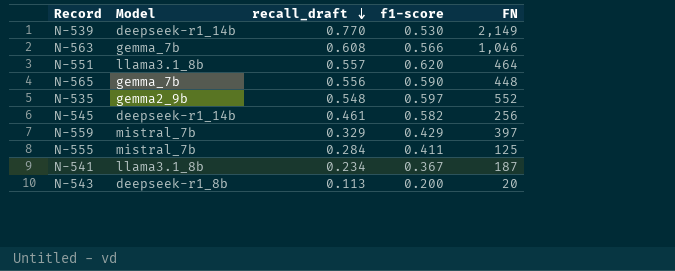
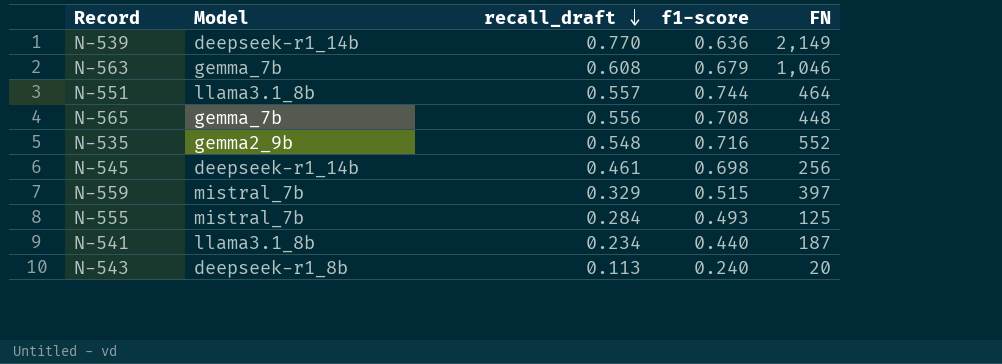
N-539 | f1-score: 0.530 -> 0.636
N-563 | f1-score: 0.566 -> 0.679
N-551 | f1-score: 0.620 -> 0.744
N-565 | f1-score: 0.590 -> 0.708
N-535 | f1-score: 0.597 -> 0.716
N-545 | f1-score: 0.582 -> 0.698
N-559 | f1-score: 0.429 -> 0.515
N-555 | f1-score: 0.411 -> 0.493
N-541 | f1-score: 0.367 -> 0.440
N-543 | f1-score: 0.200 -> 0.240

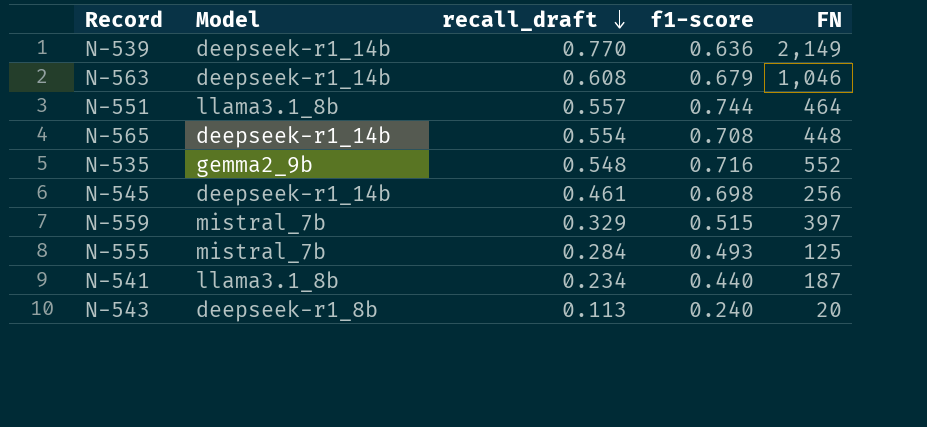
N-563 | Model: gemma_7b -> deepseek-r1_14b
N-565 | Model: gemma_7b -> deepseek-r1_14b
N-565 | recall_draft: 0.556 -> 0.554

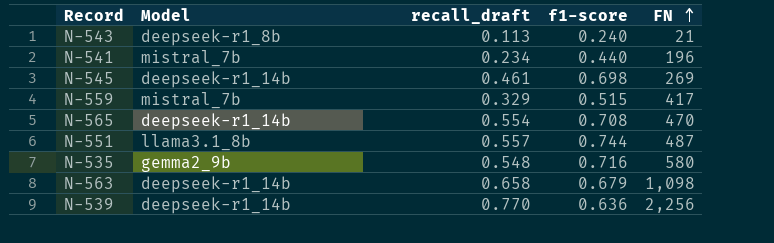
row order: recall_draft descending -> FN ascending
row N-555: mistral_7b | 0.284 | 0.493 | 125 -> none
N-543 | FN: 20 -> 21
N-541 | Model: llama3.1_8b -> mistral_7b
N-541 | FN: 187 -> 196
N-545 | FN: 256 -> 269
N-559 | FN: 397 -> 417
N-565 | FN: 448 -> 470
N-551 | FN: 464 -> 487
N-535 | FN: 552 -> 580
N-563 | recall_draft: 0.608 -> 0.658
N-563 | FN: 1,046 -> 1,098
N-539 | FN: 2,149 -> 2,256

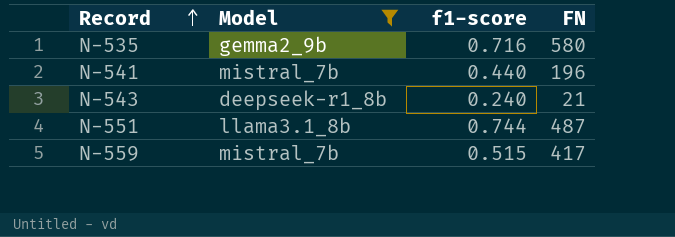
filter: none -> Model != deepseek-r1_14b
row order: FN ascending -> Record ascending
column recall_draft | position: 3 -> none

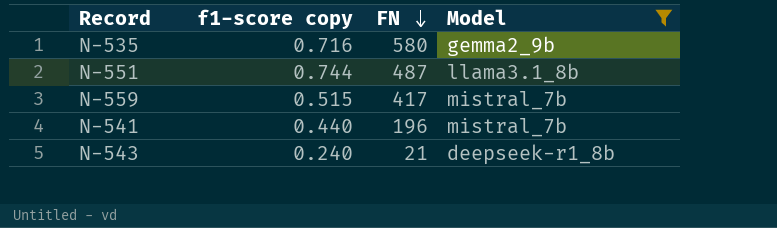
row order: Record ascending -> FN descending
column name: f1-score -> f1-score copy
column Model | position: 2 -> 4

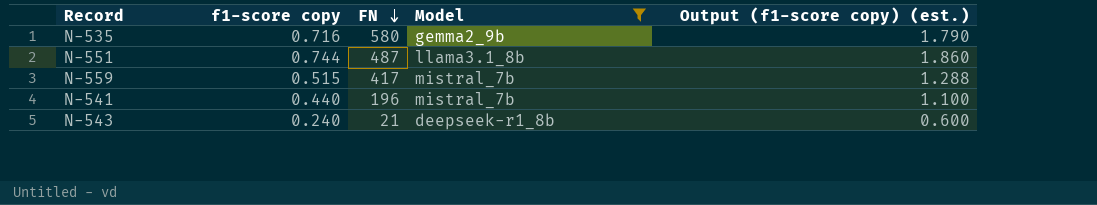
column Output (f1-score copy) (est.) | formula: none -> [f1-score copy] * 2.5

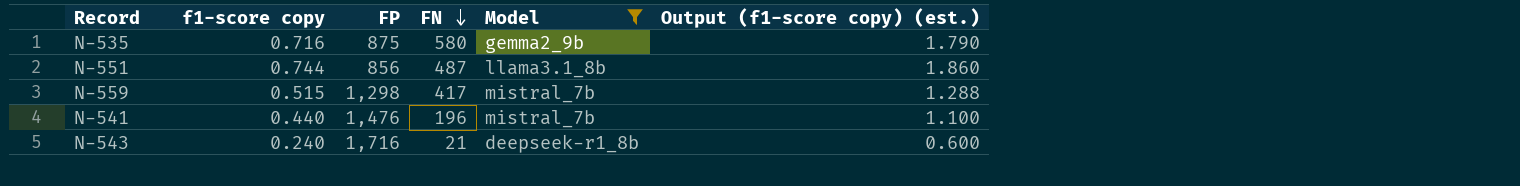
column FP | position: none -> 3

